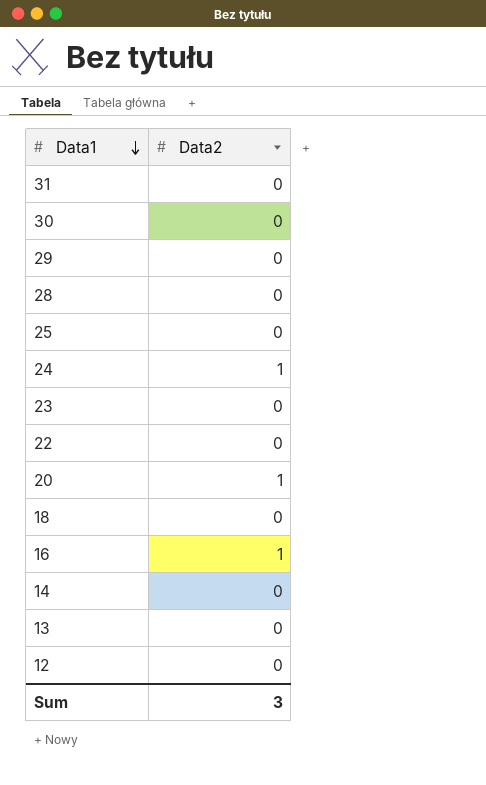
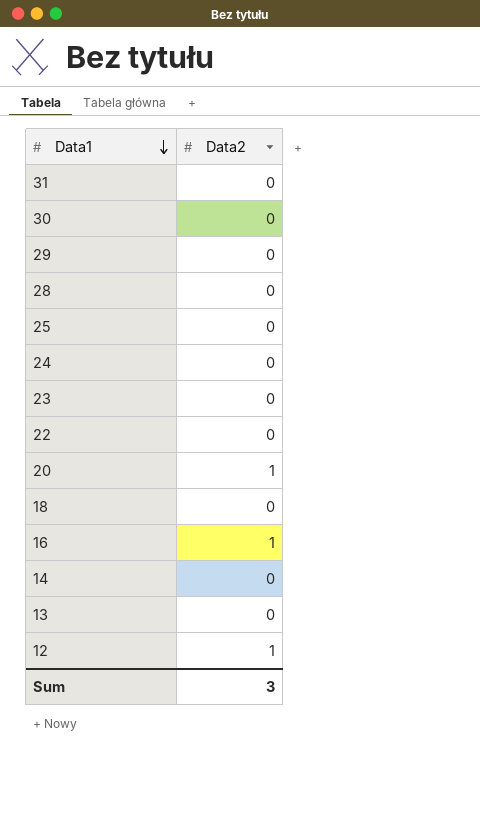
24 | Data2: 1 -> 0
12 | Data2: 0 -> 1

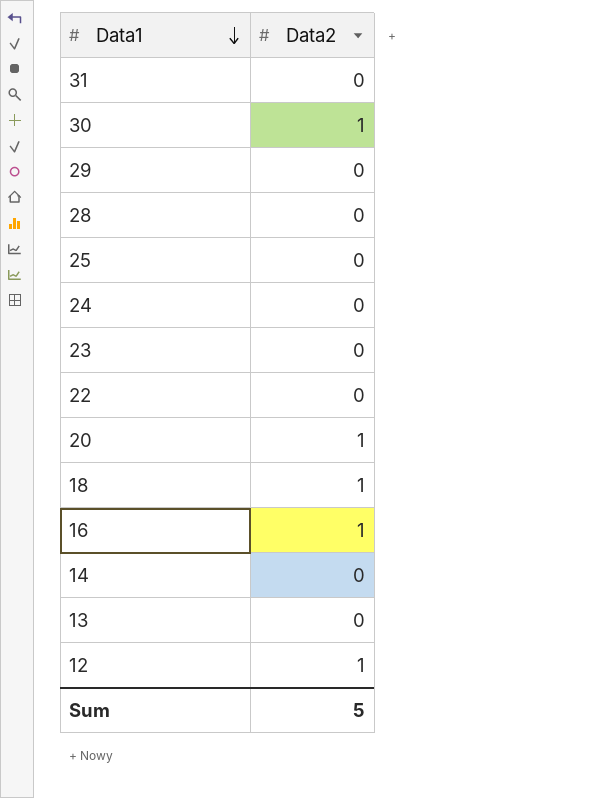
30 | Data2: 0 -> 1
18 | Data2: 0 -> 1
Sum | Data2: 3 -> 5

